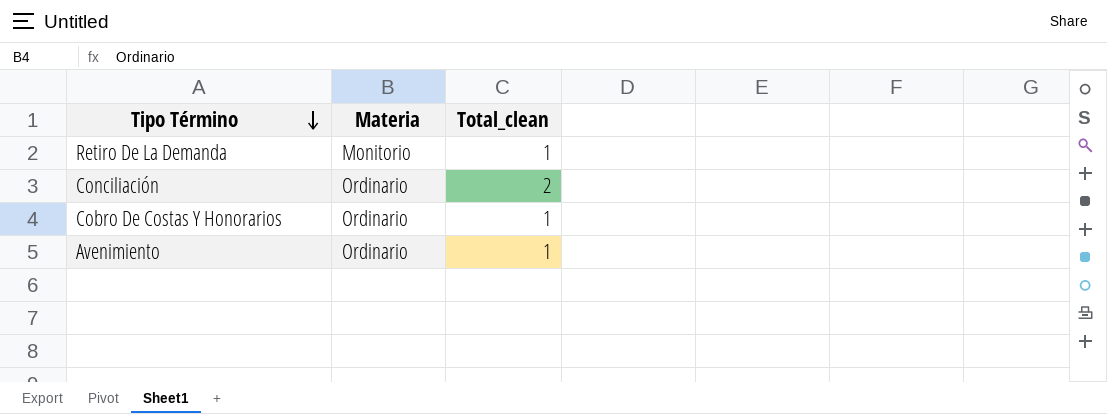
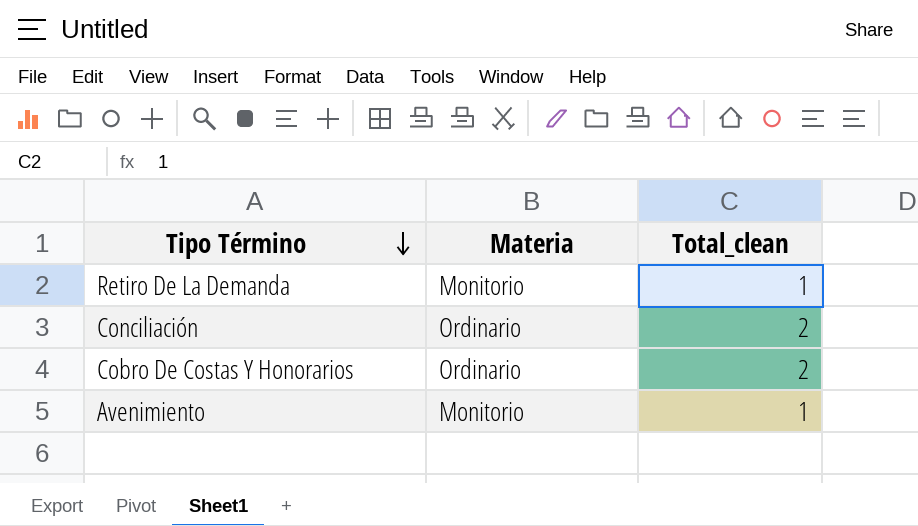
Cobro De Costas Y Honorarios | Total_clean: 1 -> 2
Avenimiento | Materia: Ordinario -> Monitorio

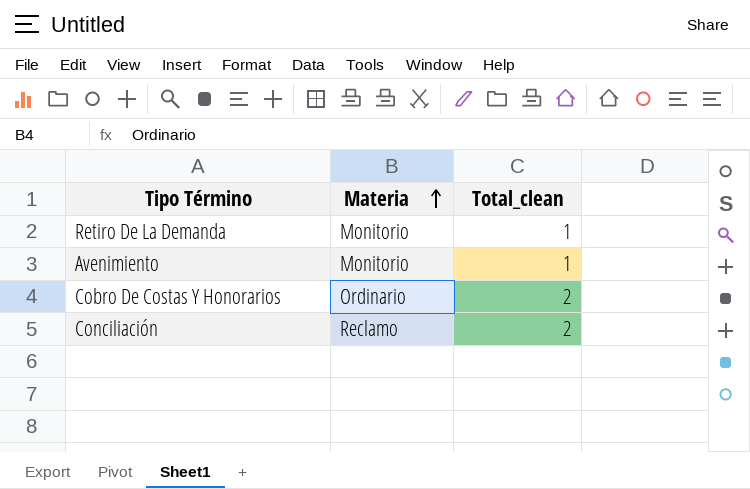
row order: Tipo Término descending -> Materia ascending
Conciliación | Materia: Ordinario -> Reclamo

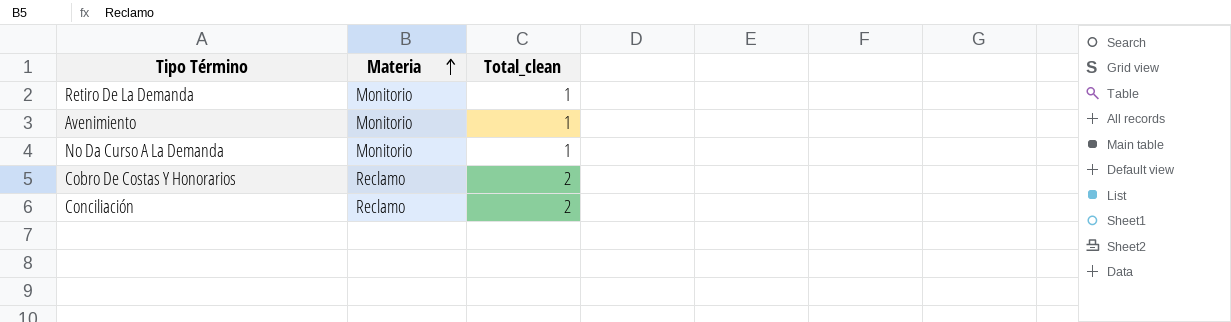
row No Da Curso A La Demanda: none -> Monitorio | 1
Cobro De Costas Y Honorarios | Materia: Ordinario -> Reclamo

